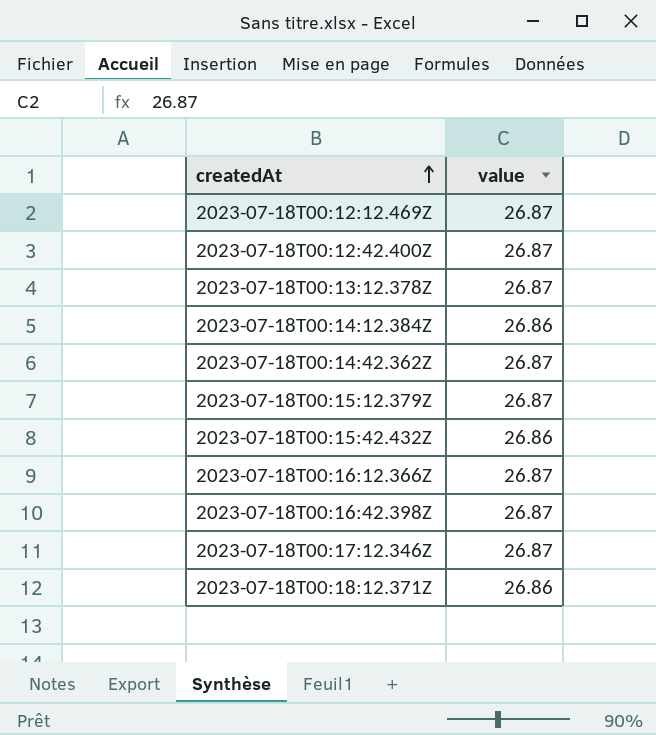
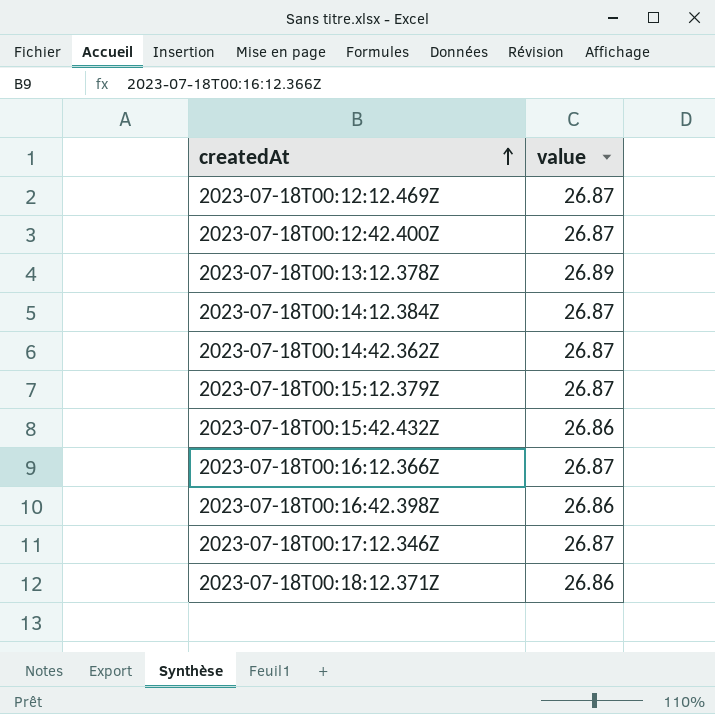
2023-07-18T00:13:12.378Z | value: 26.87 -> 26.89
2023-07-18T00:14:12.384Z | value: 26.86 -> 26.87
2023-07-18T00:16:42.398Z | value: 26.87 -> 26.86

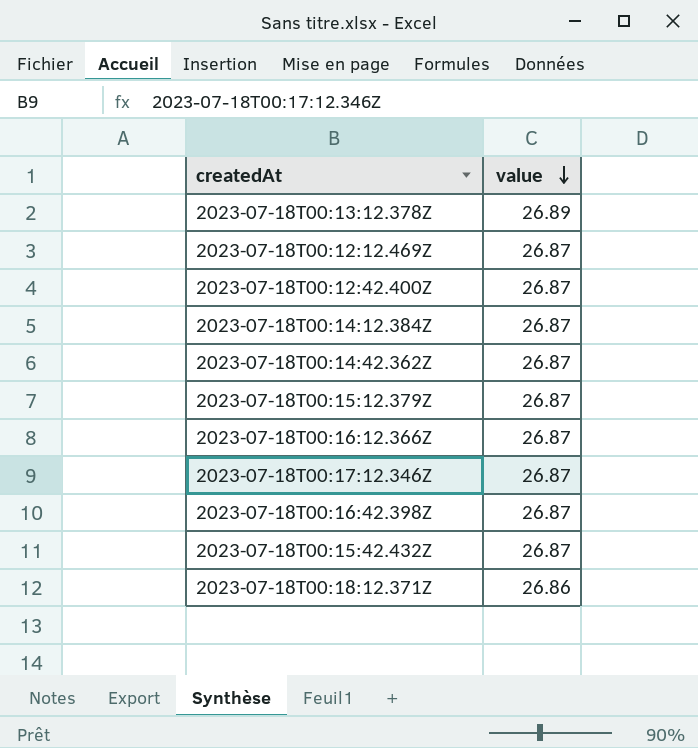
row order: createdAt ascending -> value descending
2023-07-18T00:16:42.398Z | value: 26.86 -> 26.87
2023-07-18T00:15:42.432Z | value: 26.86 -> 26.87

